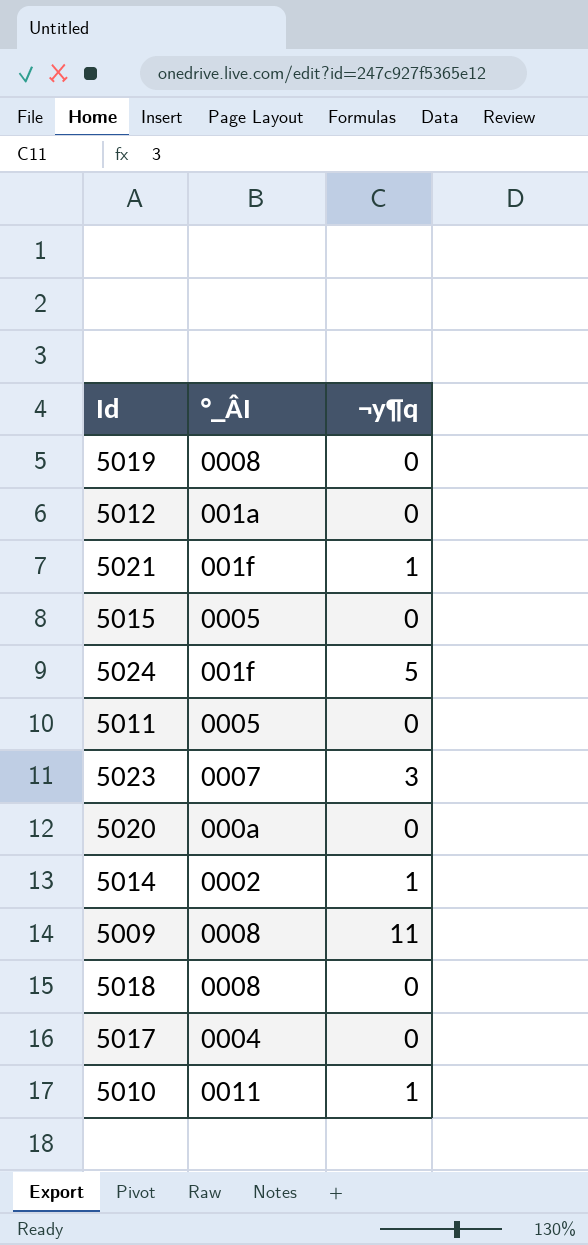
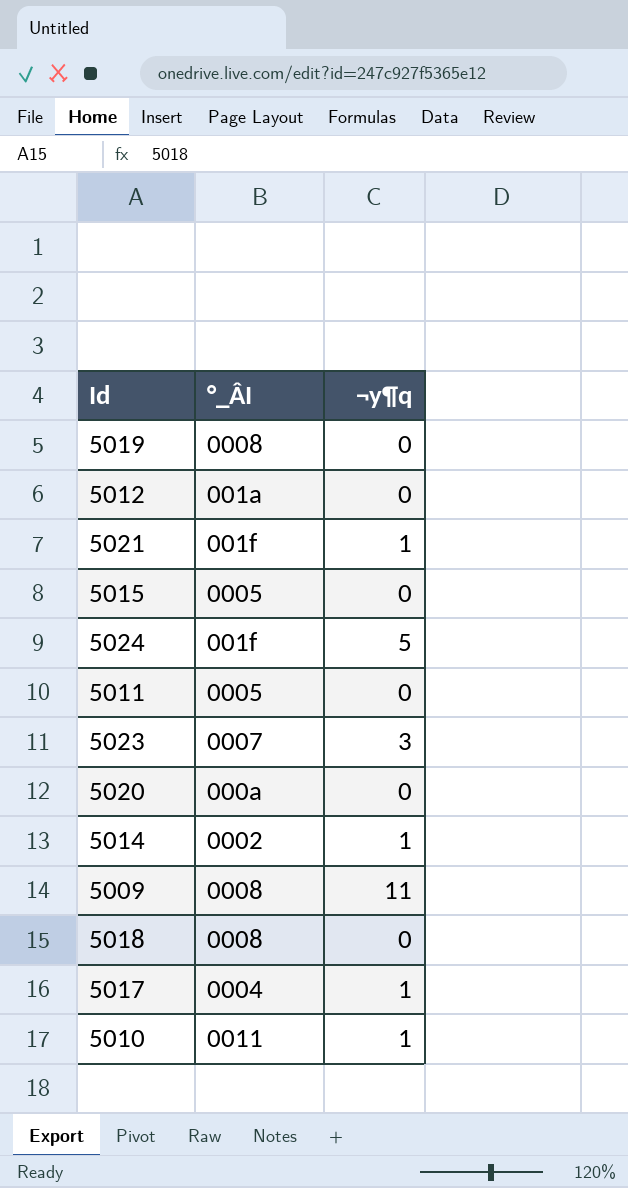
5017 | ¬y¶q: 0 -> 1

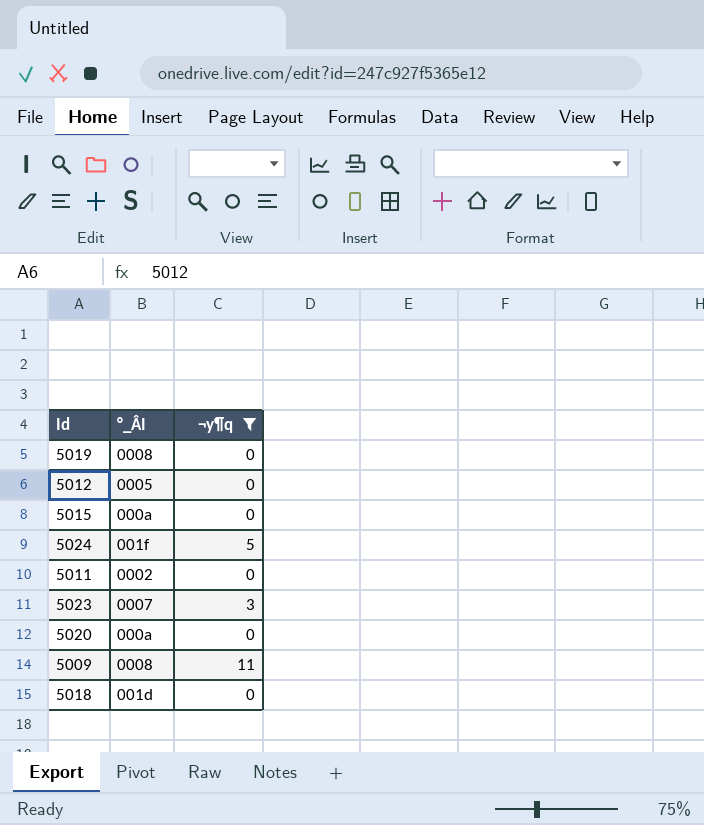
filter: none -> ¬y¶q != 1
5012 | °_ÂI: 001a -> 0005
5015 | °_ÂI: 0005 -> 000a
5011 | °_ÂI: 0005 -> 0002
5018 | °_ÂI: 0008 -> 001d

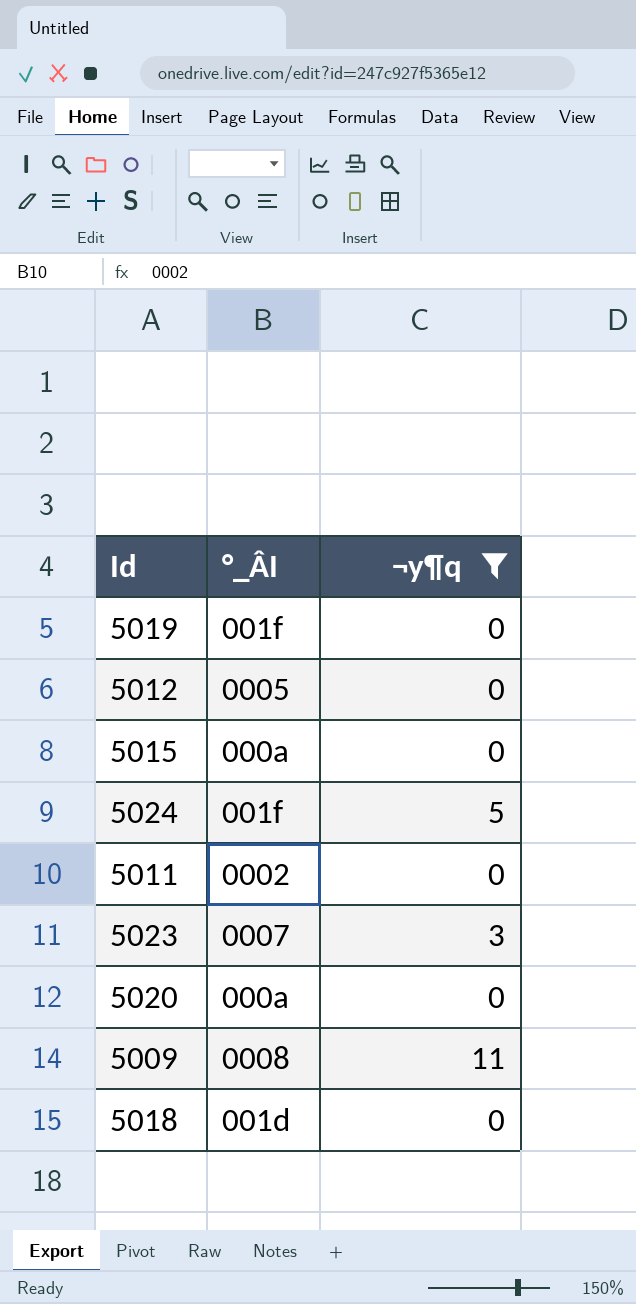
5019 | °_ÂI: 0008 -> 001f

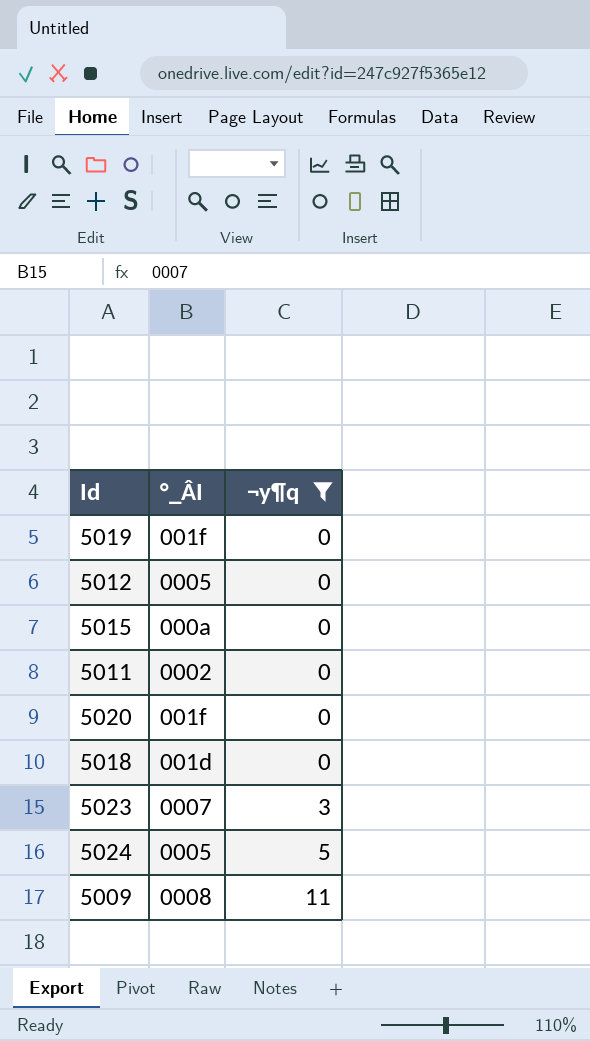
row order: none -> ¬y¶q ascending
5020 | °_ÂI: 000a -> 001f
5024 | °_ÂI: 001f -> 0005

